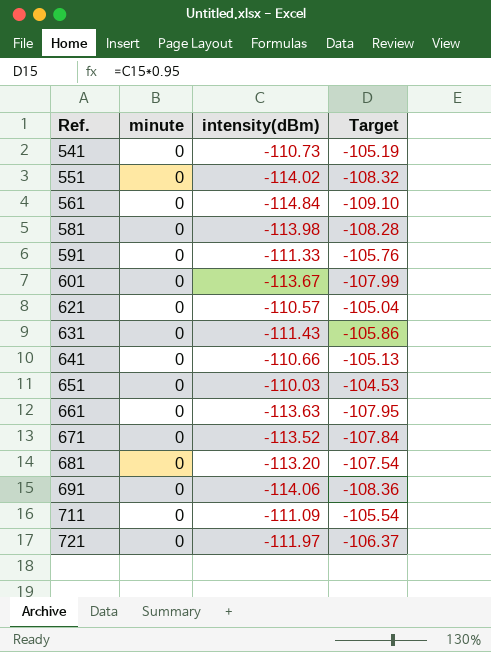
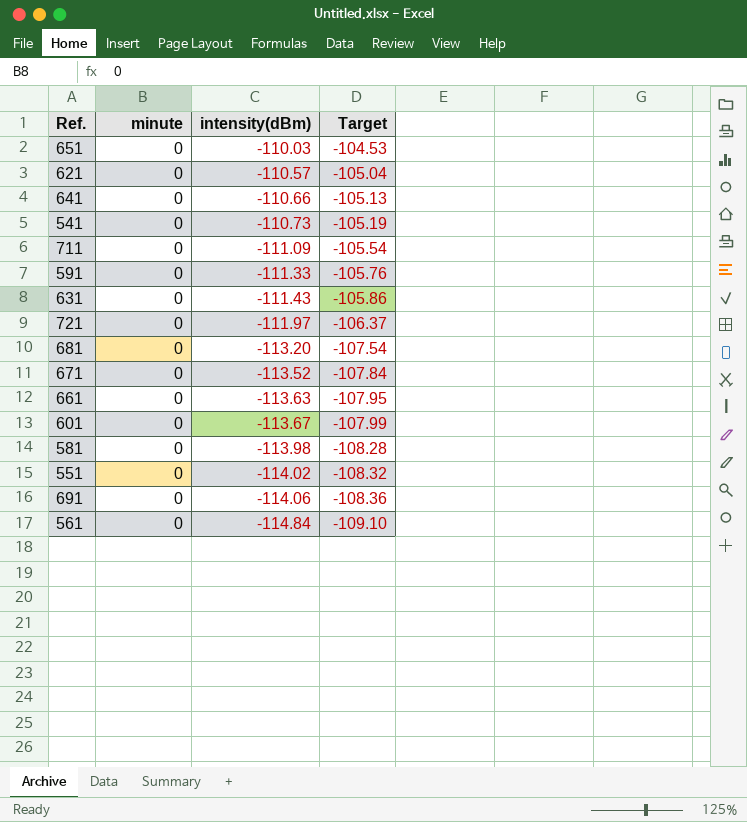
row order: Ref. ascending -> intensity(dBm) descending

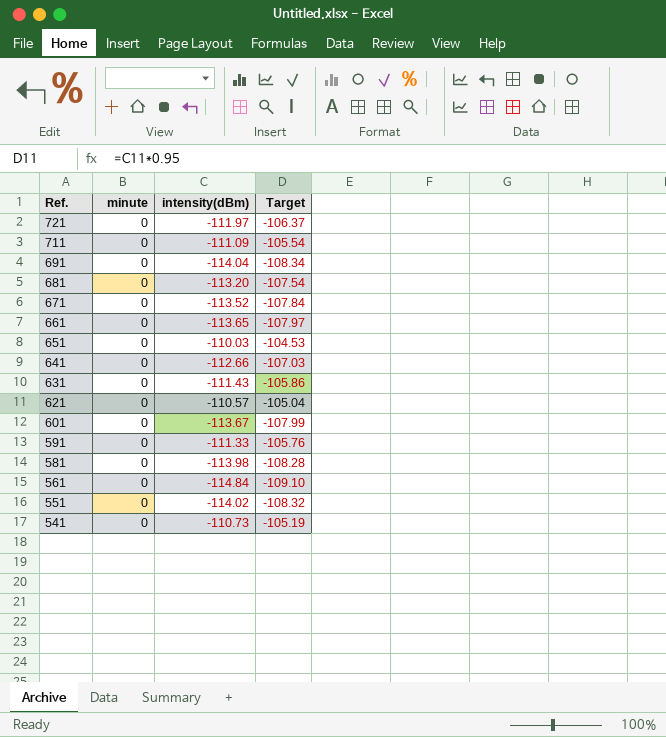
row order: intensity(dBm) descending -> Ref. descending
691 | intensity(dBm): -114.06 -> -114.04
691 | Target: -108.36 -> -108.34
661 | intensity(dBm): -113.63 -> -113.65
661 | Target: -107.95 -> -107.97
641 | intensity(dBm): -110.66 -> -112.66
641 | Target: -105.13 -> -107.03

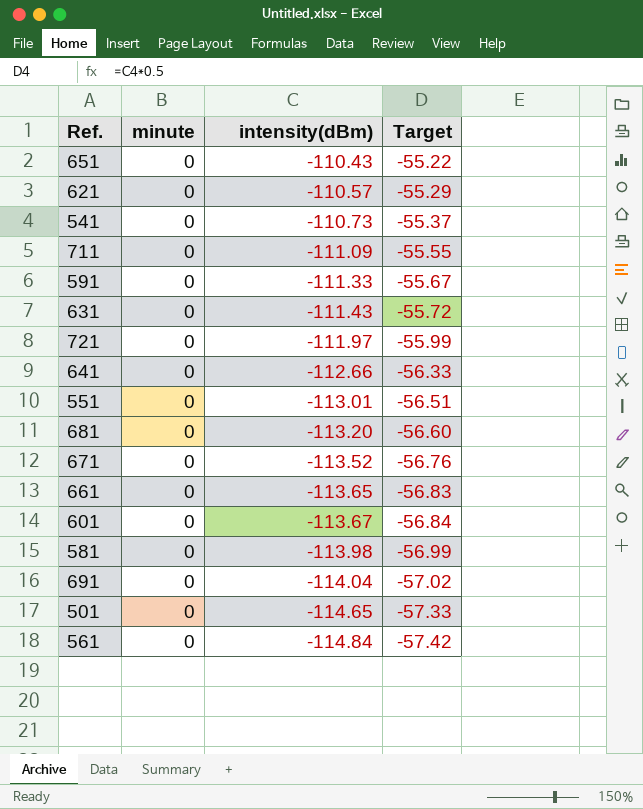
row order: Ref. descending -> intensity(dBm) descending
column Target | formula: [intensity(dBm)] * 0.95 -> [intensity(dBm)] * 0.5
651 | intensity(dBm): -110.03 -> -110.43
551 | intensity(dBm): -114.02 -> -113.01
row 501: none -> 0 | -114.65 | -57.33

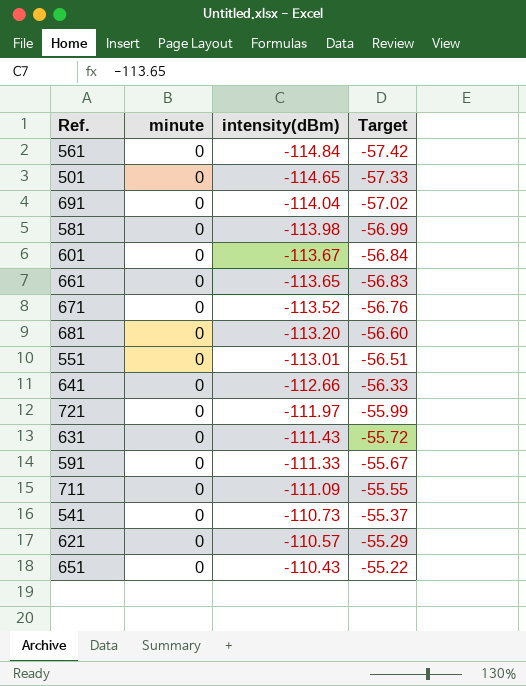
row order: intensity(dBm) descending -> intensity(dBm) ascending

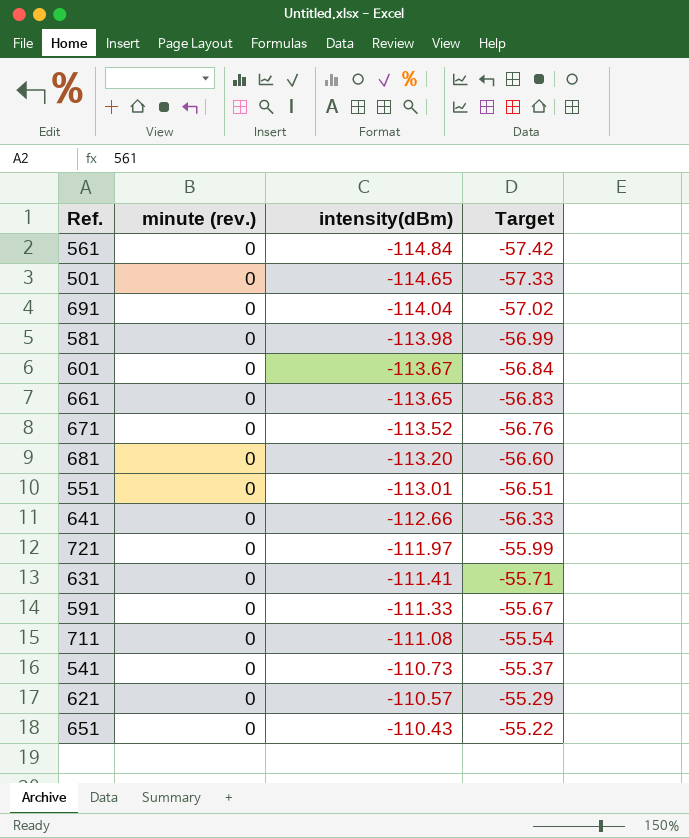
column name: minute -> minute (rev.)
631 | intensity(dBm): -111.43 -> -111.41
631 | Target: -55.72 -> -55.71
711 | intensity(dBm): -111.09 -> -111.08
711 | Target: -55.55 -> -55.54

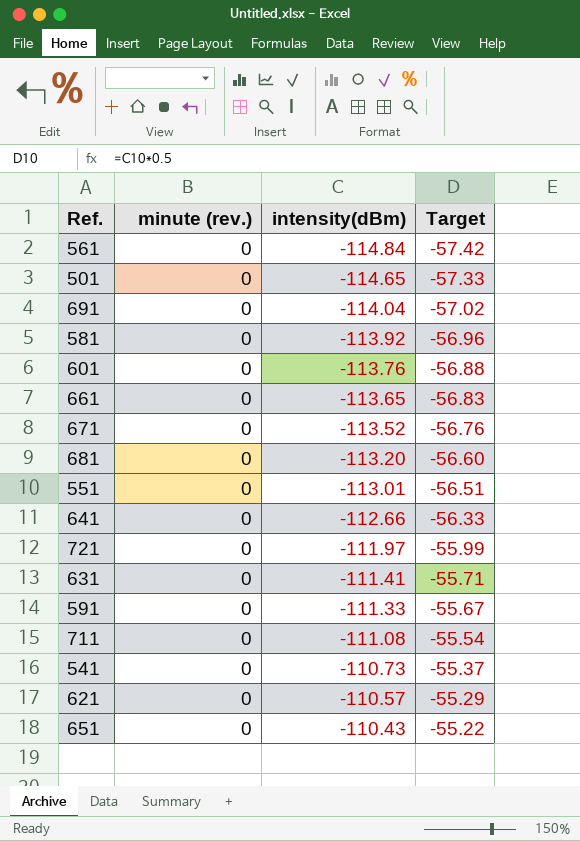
581 | intensity(dBm): -113.98 -> -113.92
581 | Target: -56.99 -> -56.96
601 | intensity(dBm): -113.67 -> -113.76
601 | Target: -56.84 -> -56.88

